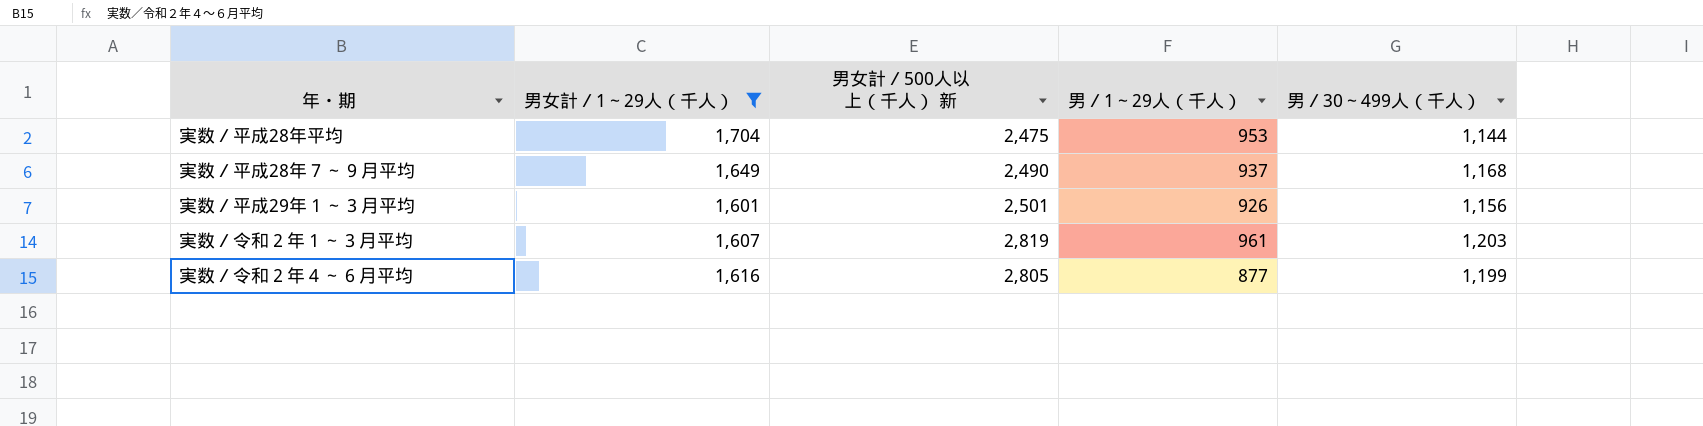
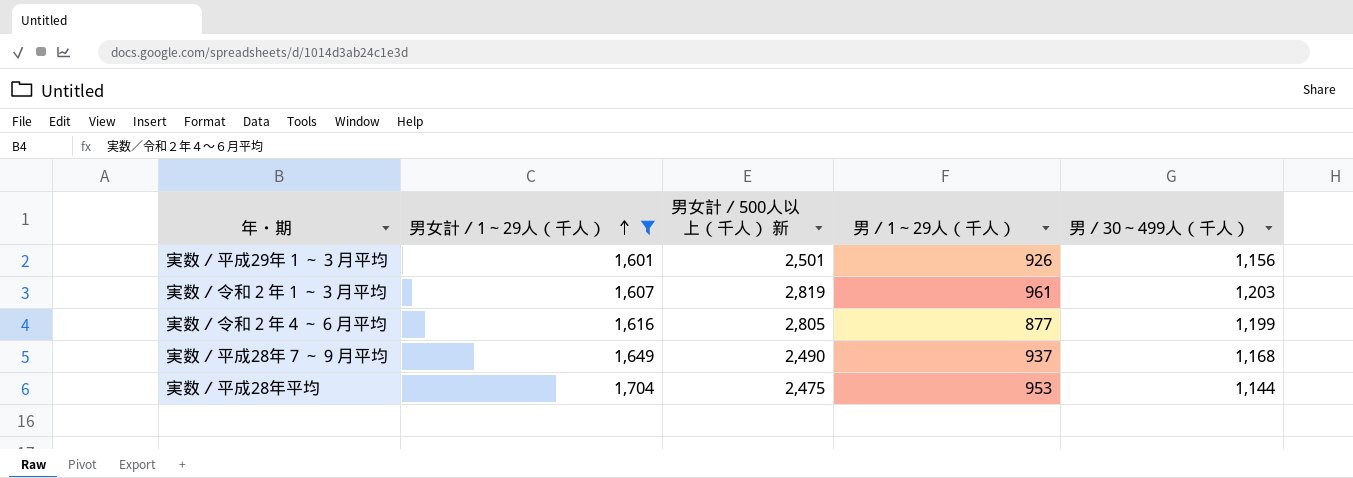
row order: none -> 男女計／1～29人（千人） ascending

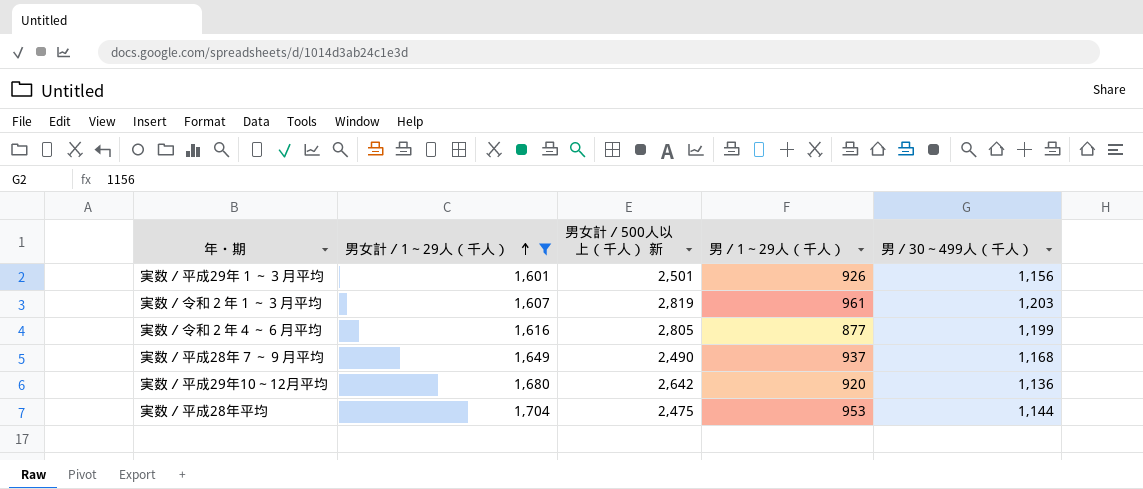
row 実数／平成29年10～12月平均: none -> 1,680 | 2,642 | 920 | 1,136

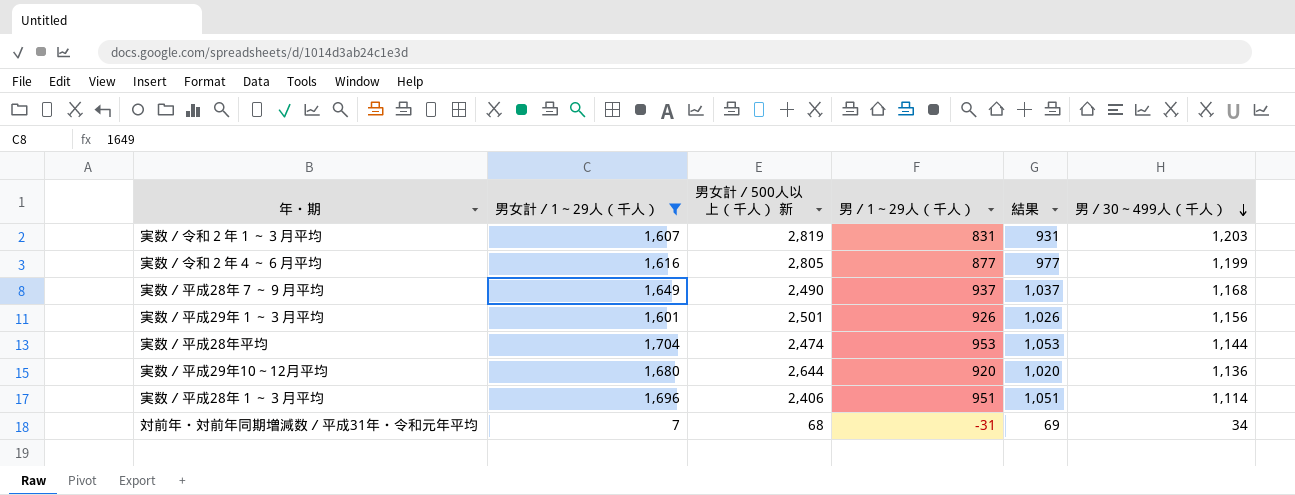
row order: 男女計／1～29人（千人） ascending -> 男／30～499人（千人） descending
column 結果 | formula: none -> [男／1～29人（千人）] + 100
実数／令和２年１～３月平均 | 男／1～29人（千人）: 961 -> 831
実数／平成28年平均 | 男女計／500人以上（千人） 新: 2,475 -> 2,474
実数／平成29年10～12月平均 | 男女計／500人以上（千人） 新: 2,642 -> 2,644
row 実数／平成28年１～３月平均: none -> 1,696 | 2,406 | 951 | 1,051 | 1,114
row 対前年・対前年同期増減数／平成31年・令和元年平均: none -> 7 | 68 | -31 | 69 | 34

